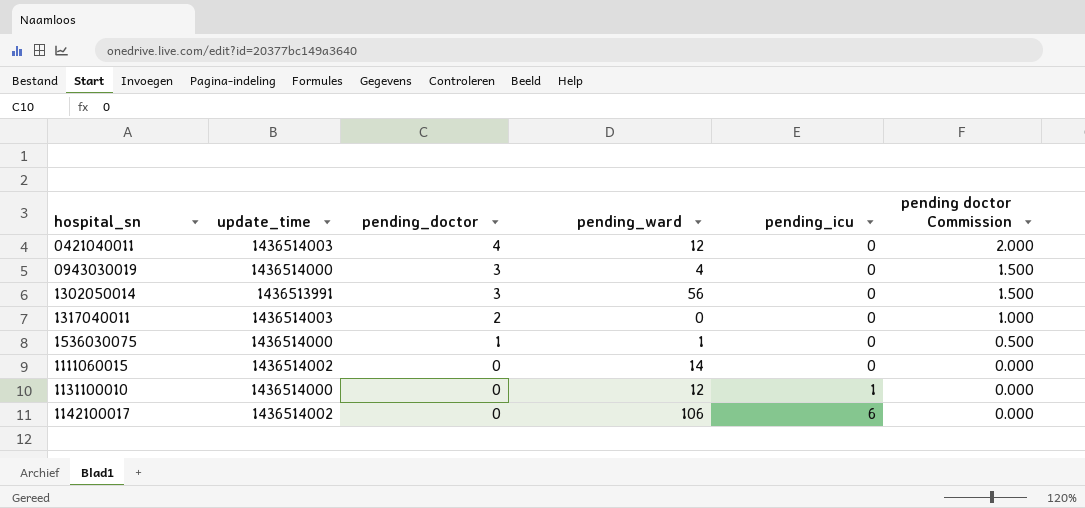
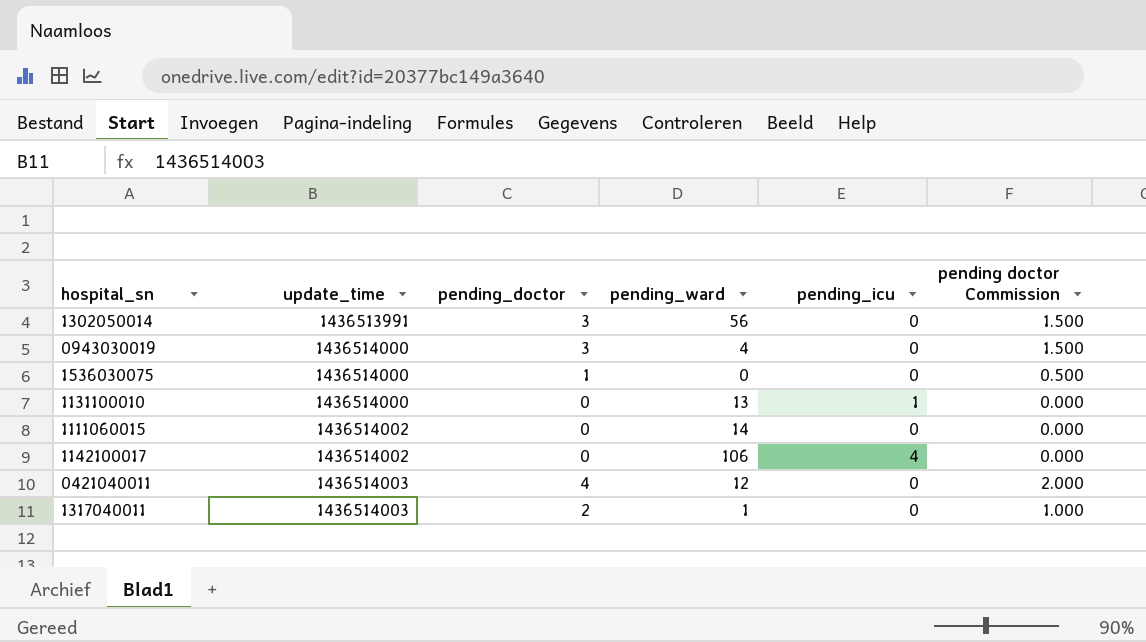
row order: pending_doctor descending -> update_time ascending
1536030075 | pending_ward: 1 -> 0
1131100010 | pending_ward: 12 -> 13
1142100017 | pending_icu: 6 -> 4
1317040011 | pending_ward: 0 -> 1

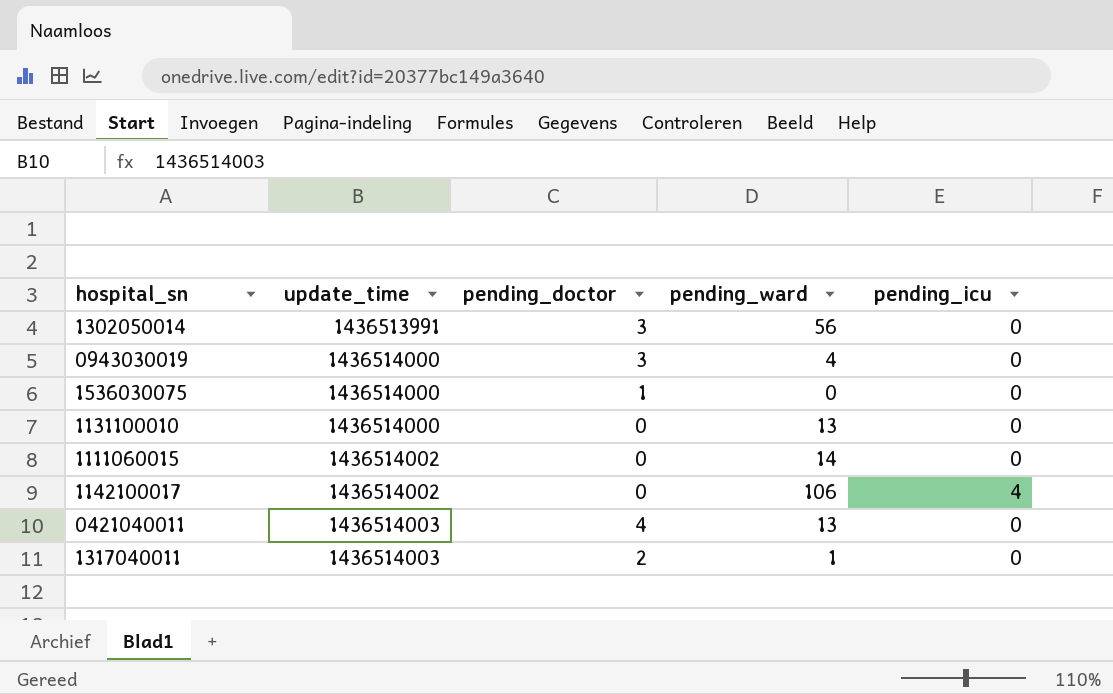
column pending doctor Commission | formula: [pending_doctor] * 0.5 -> none
1131100010 | pending_icu: 1 -> 0
0421040011 | pending_ward: 12 -> 13

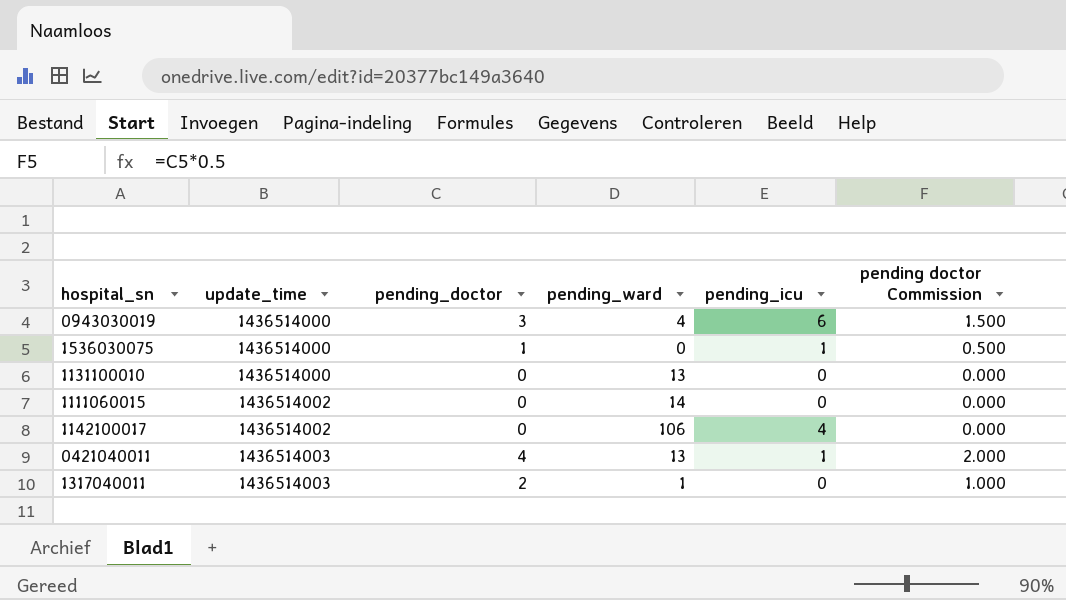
column pending doctor Commission | formula: none -> [pending_doctor] * 0.5
row 1302050014: 1436513991 | 3 | 56 | 0 -> none
0943030019 | pending_icu: 0 -> 6
1536030075 | pending_icu: 0 -> 1
0421040011 | pending_icu: 0 -> 1

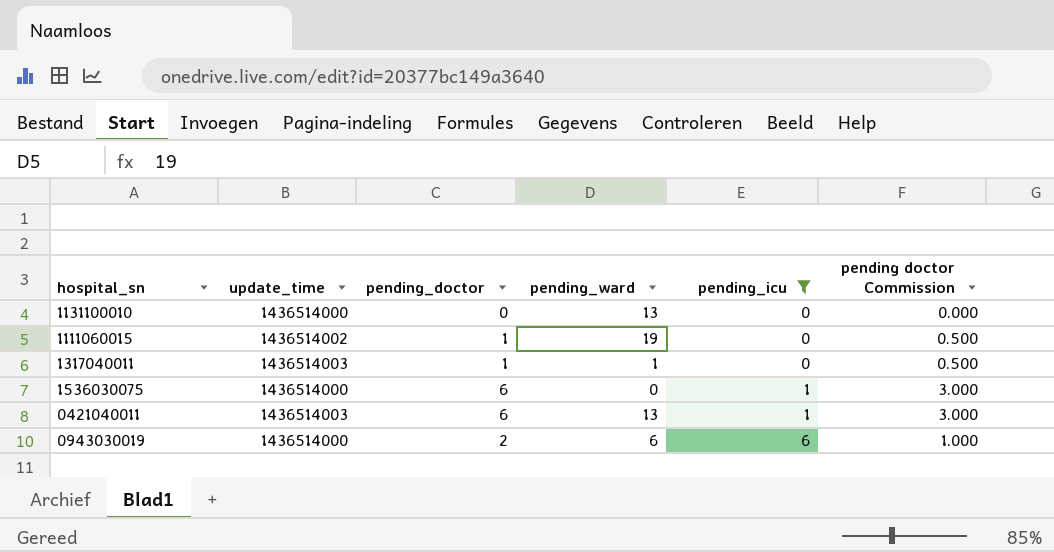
filter: none -> pending_icu != 4
row order: update_time ascending -> pending_icu ascending
1111060015 | pending_doctor: 0 -> 1
1111060015 | pending_ward: 14 -> 19
1111060015 | pending doctor Commission: 0.000 -> 0.500
1317040011 | pending_doctor: 2 -> 1
1317040011 | pending doctor Commission: 1.000 -> 0.500
1536030075 | pending_doctor: 1 -> 6
1536030075 | pending doctor Commission: 0.500 -> 3.000
0421040011 | pending_doctor: 4 -> 6
0421040011 | pending doctor Commission: 2.000 -> 3.000
0943030019 | pending_doctor: 3 -> 2
0943030019 | pending_ward: 4 -> 6
0943030019 | pending doctor Commission: 1.500 -> 1.000

